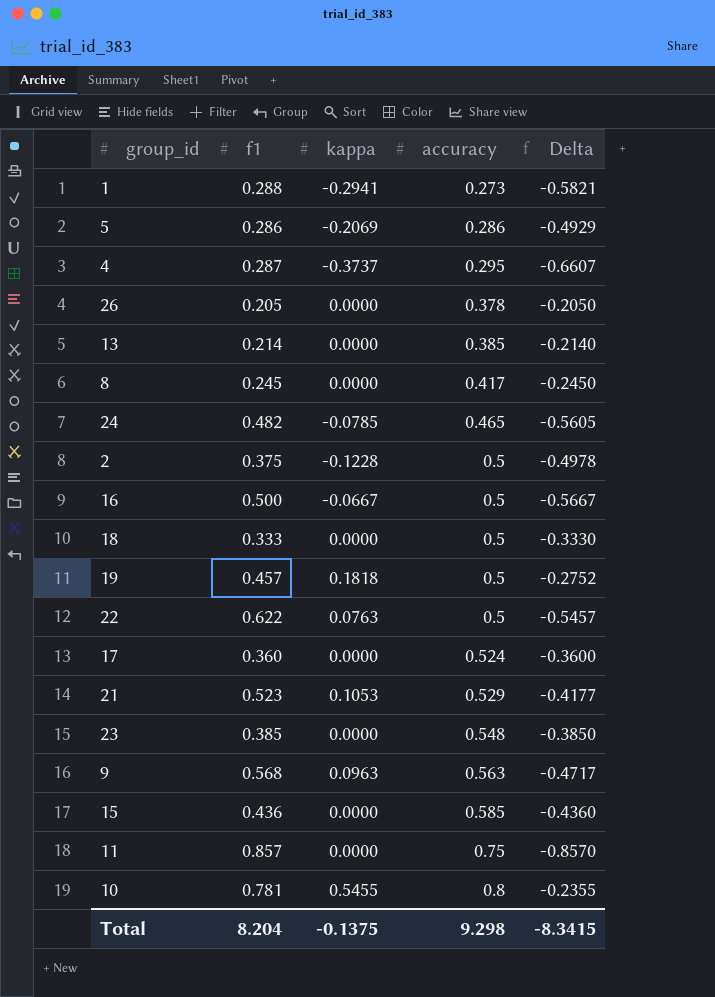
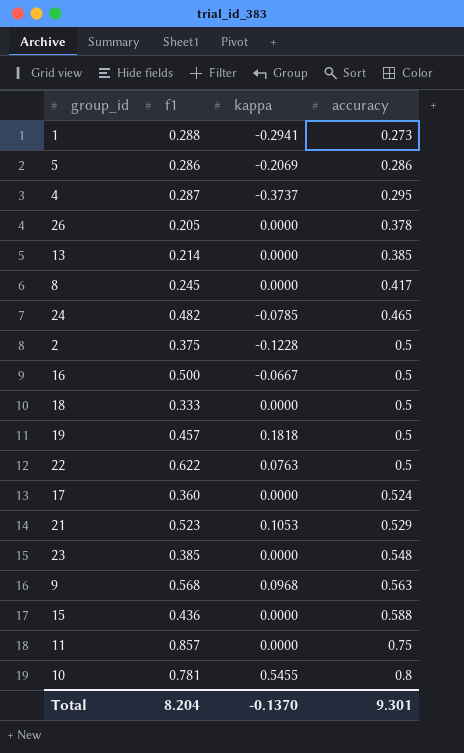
column Delta | formula: [kappa] - [f1] -> none
9 | kappa: 0.0963 -> 0.0968
15 | accuracy: 0.585 -> 0.588
Total | kappa: -0.1375 -> -0.1370
Total | accuracy: 9.298 -> 9.301

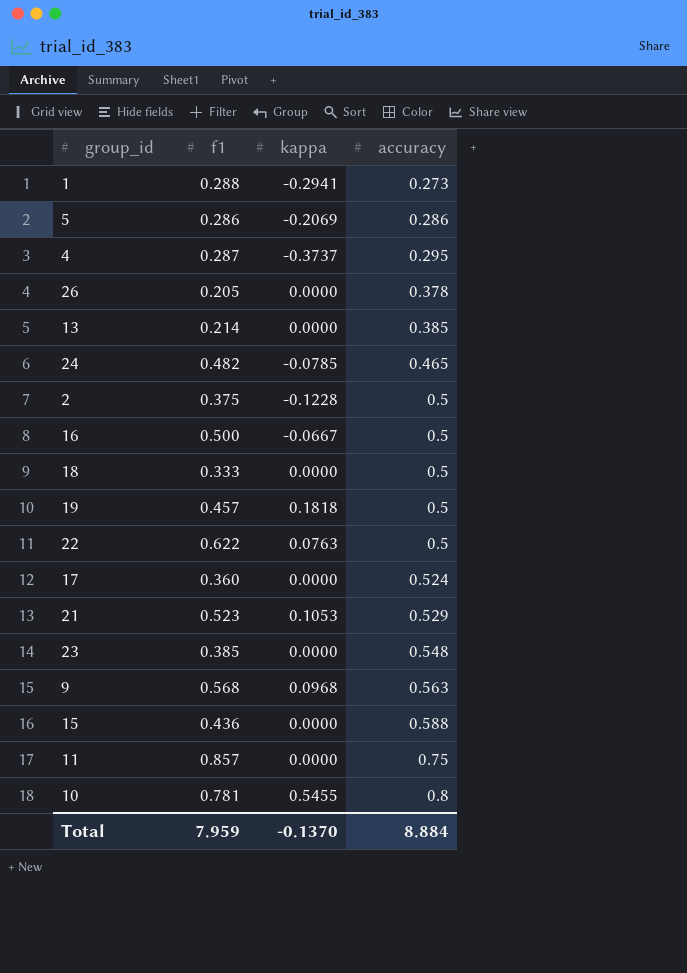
row 8: 0.245 | 0.0000 | 0.417 -> none
Total | f1: 8.204 -> 7.959
Total | accuracy: 9.301 -> 8.884

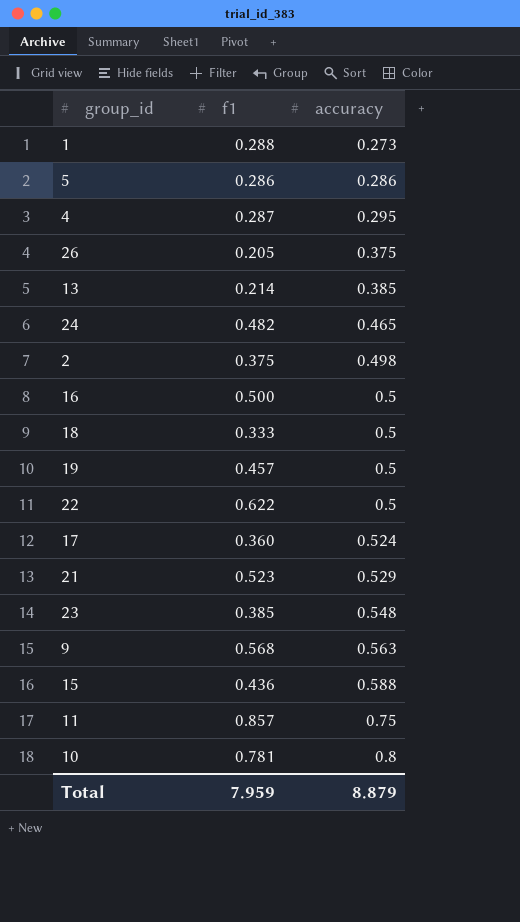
column kappa | position: 3 -> none
26 | accuracy: 0.378 -> 0.375
2 | accuracy: 0.5 -> 0.498
Total | accuracy: 8.884 -> 8.879

